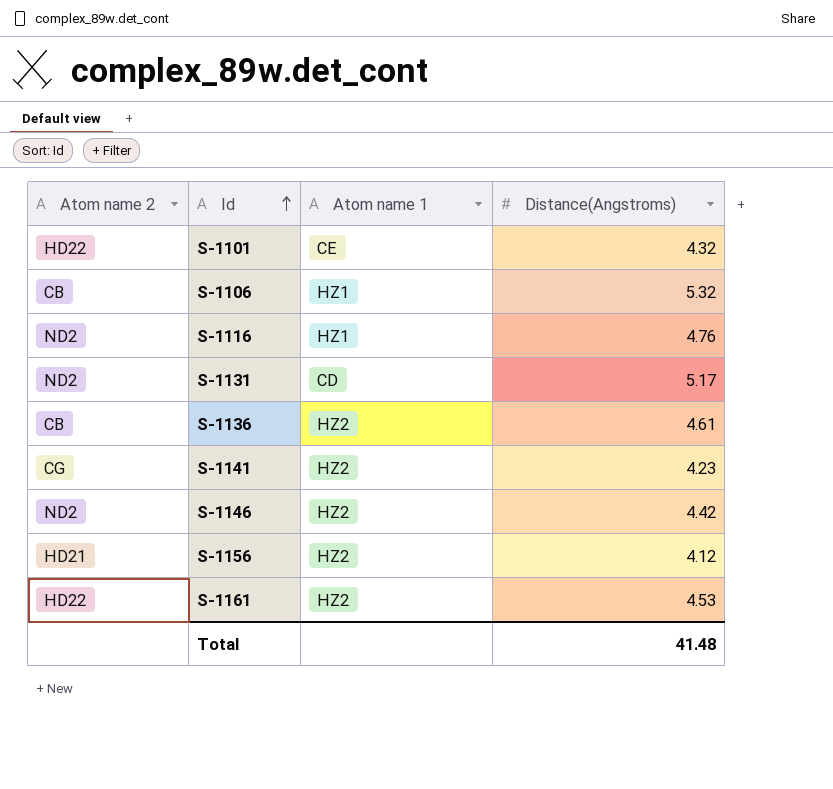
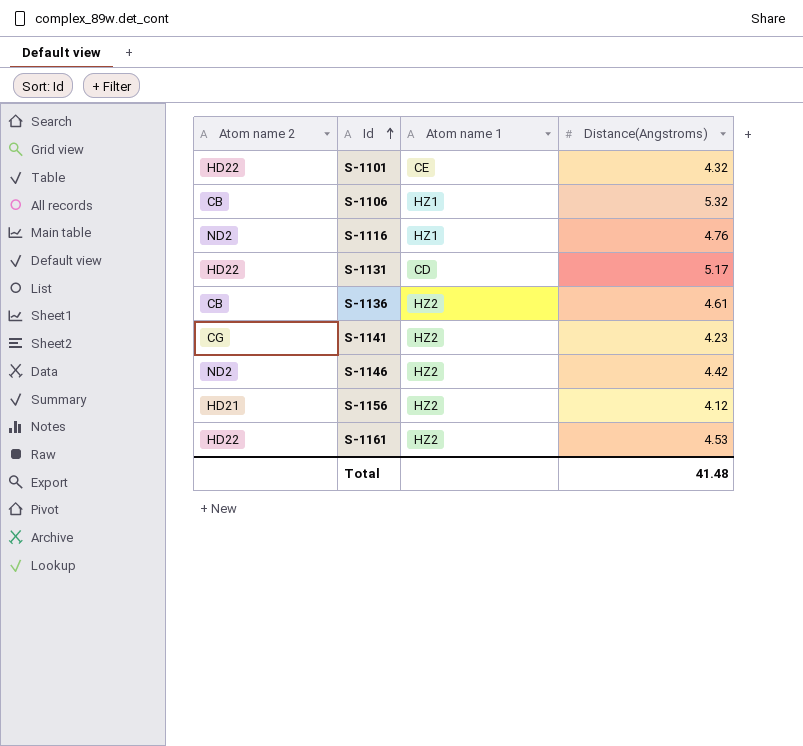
S-1131 | Atom name 2: ND2 -> HD22

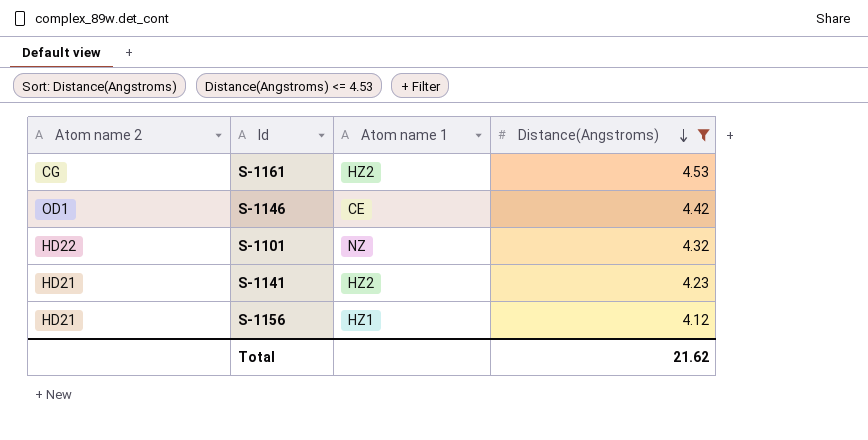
filter: none -> Distance(Angstroms) <= 4.53
row order: Id ascending -> Distance(Angstroms) descending
S-1161 | Atom name 2: HD22 -> CG
S-1146 | Atom name 2: ND2 -> OD1
S-1146 | Atom name 1: HZ2 -> CE
S-1101 | Atom name 1: CE -> NZ
S-1141 | Atom name 2: CG -> HD21
S-1156 | Atom name 1: HZ2 -> HZ1
Total | Distance(Angstroms): 41.48 -> 21.62

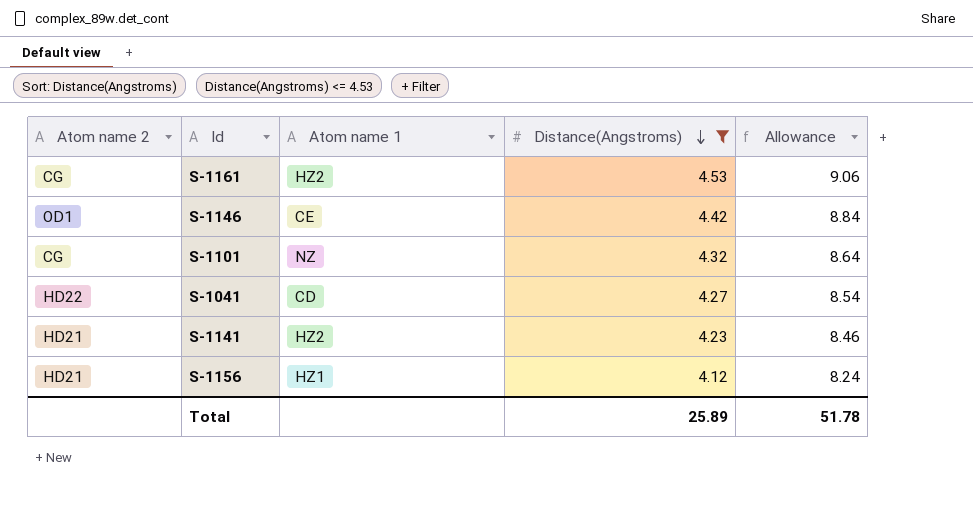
column Allowance | formula: none -> [Distance(Angstroms)] * 2
S-1101 | Atom name 2: HD22 -> CG
row S-1041: none -> HD22 | CD | 4.27 | 8.54
Total | Distance(Angstroms): 21.62 -> 25.89

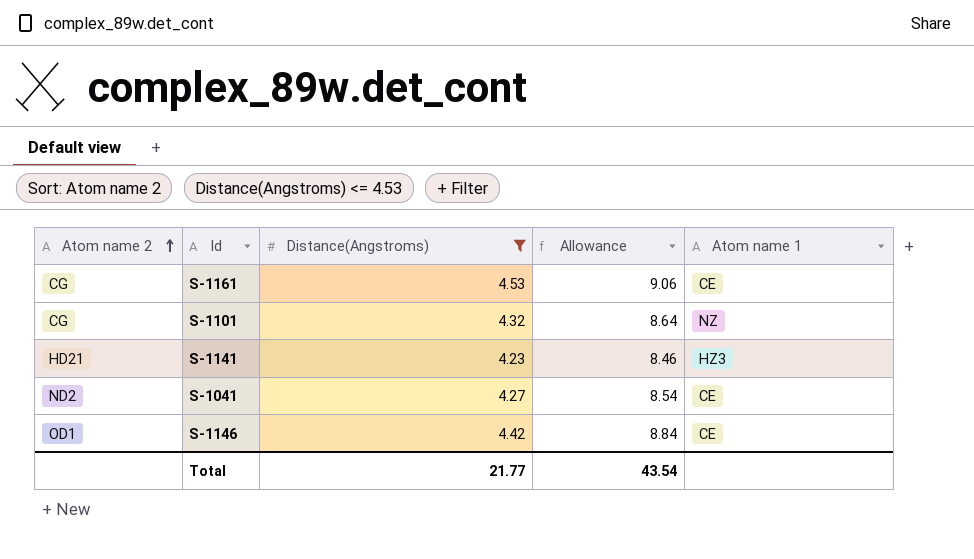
row order: Distance(Angstroms) descending -> Atom name 2 ascending
column Atom name 1 | position: 3 -> 5
row S-1156: HD21 | HZ1 | 4.12 | 8.24 -> none
S-1161 | Atom name 1: HZ2 -> CE
S-1141 | Atom name 1: HZ2 -> HZ3
S-1041 | Atom name 2: HD22 -> ND2
S-1041 | Atom name 1: CD -> CE
Total | Distance(Angstroms): 25.89 -> 21.77
Total | Allowance: 51.78 -> 43.54

